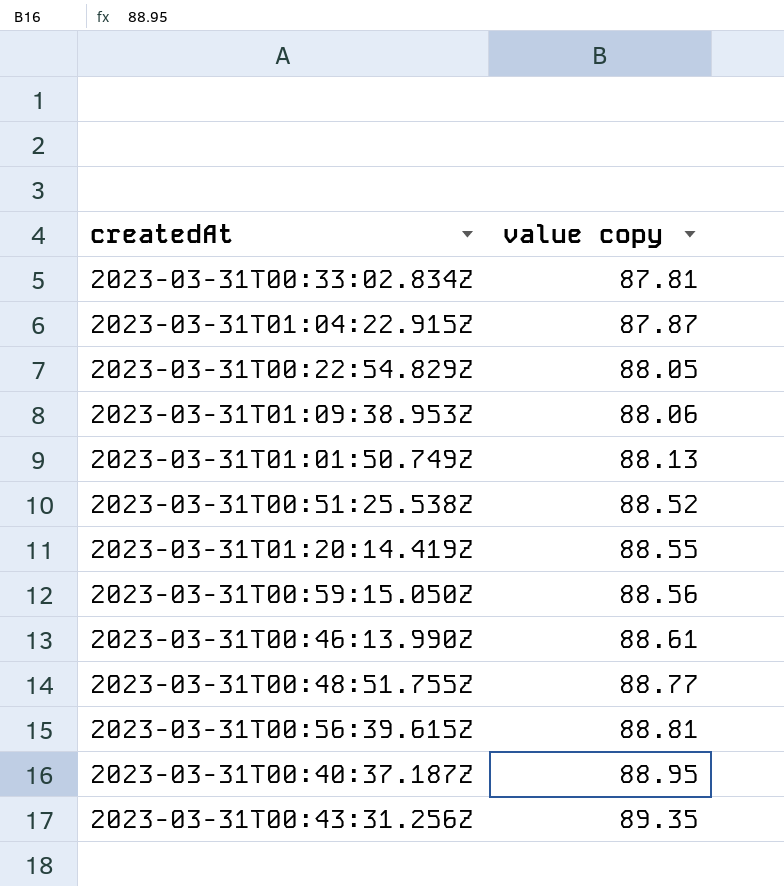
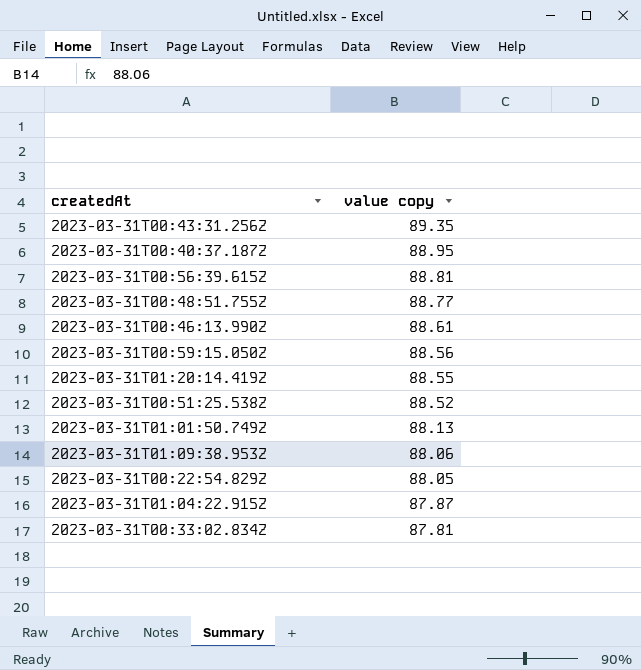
row order: value copy ascending -> value copy descending

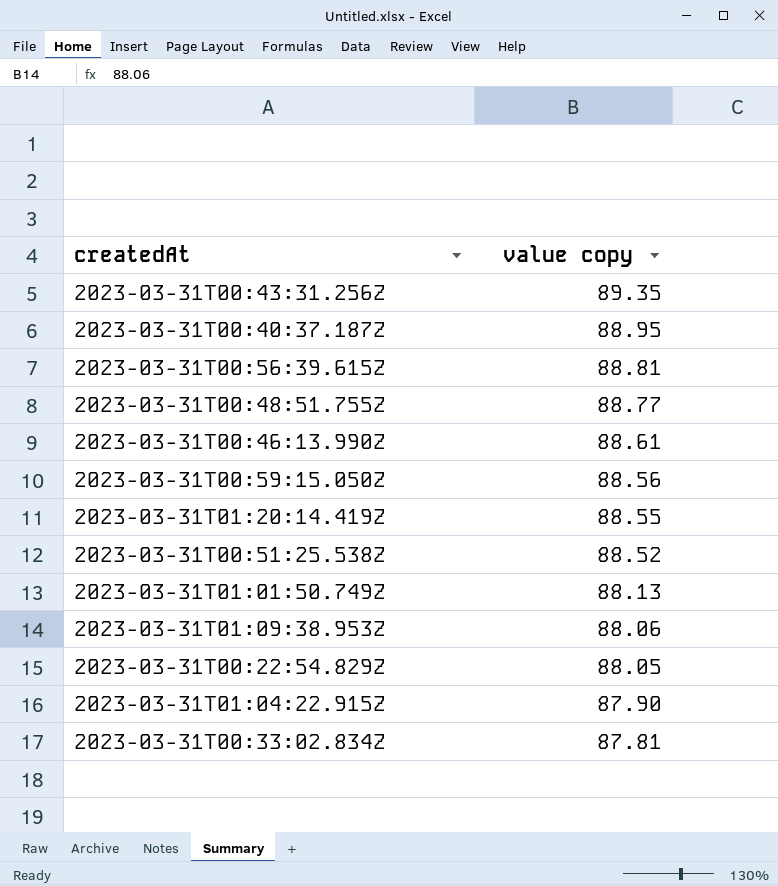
2023-03-31T01:04:22.915Z | value copy: 87.87 -> 87.90

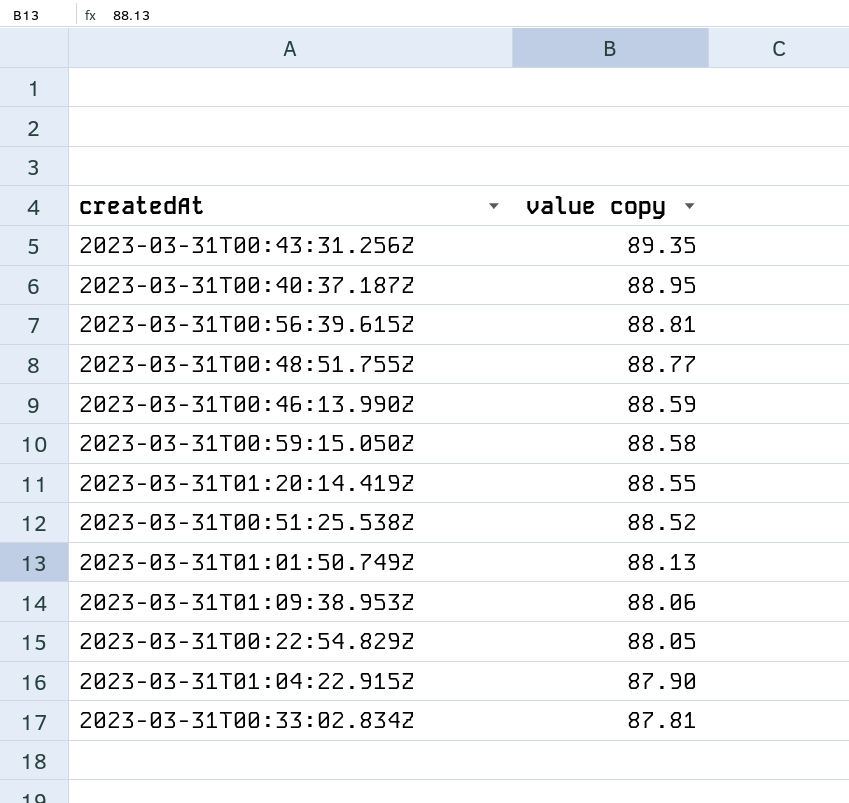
2023-03-31T00:46:13.990Z | value copy: 88.61 -> 88.59
2023-03-31T00:59:15.050Z | value copy: 88.56 -> 88.58

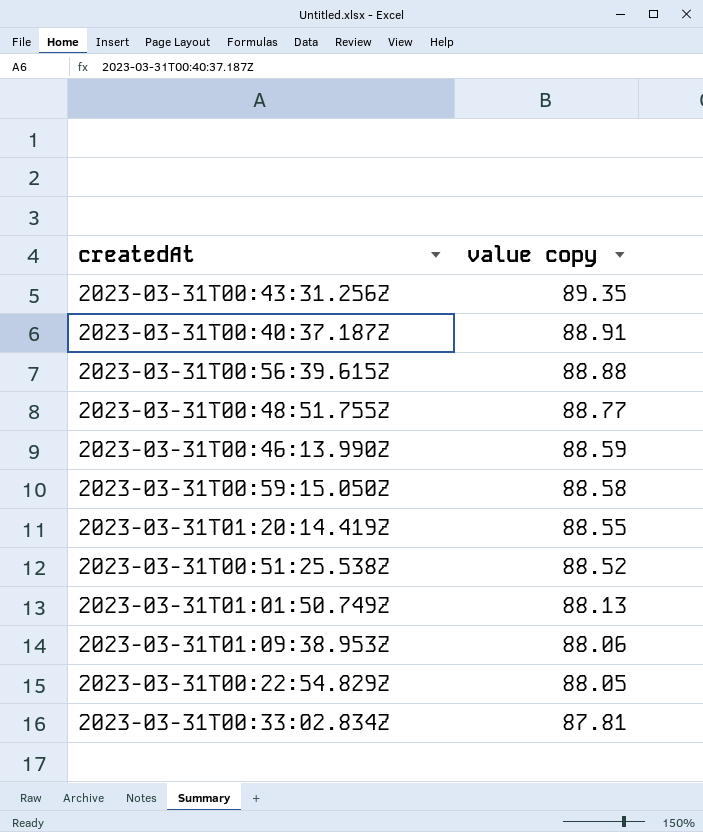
row 2023-03-31T01:04:22.915Z: 87.90 -> none
2023-03-31T00:40:37.187Z | value copy: 88.95 -> 88.91
2023-03-31T00:56:39.615Z | value copy: 88.81 -> 88.88

